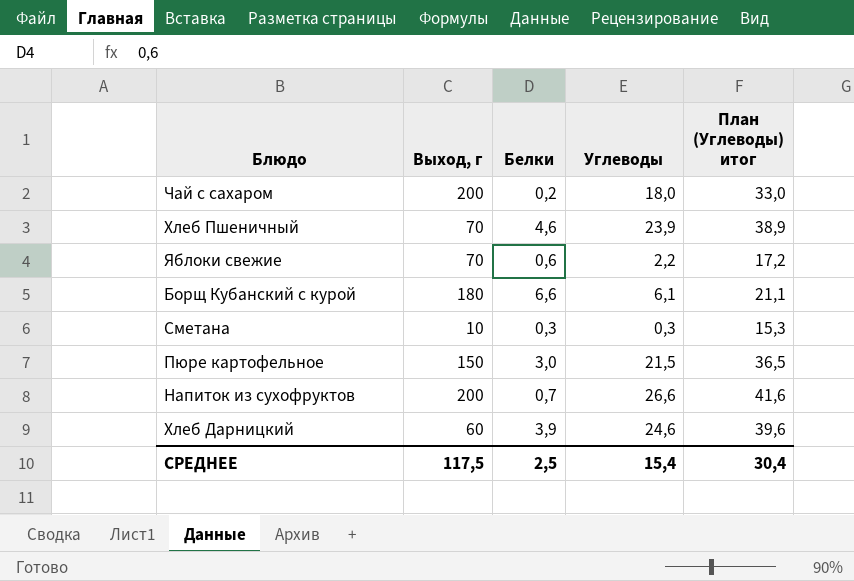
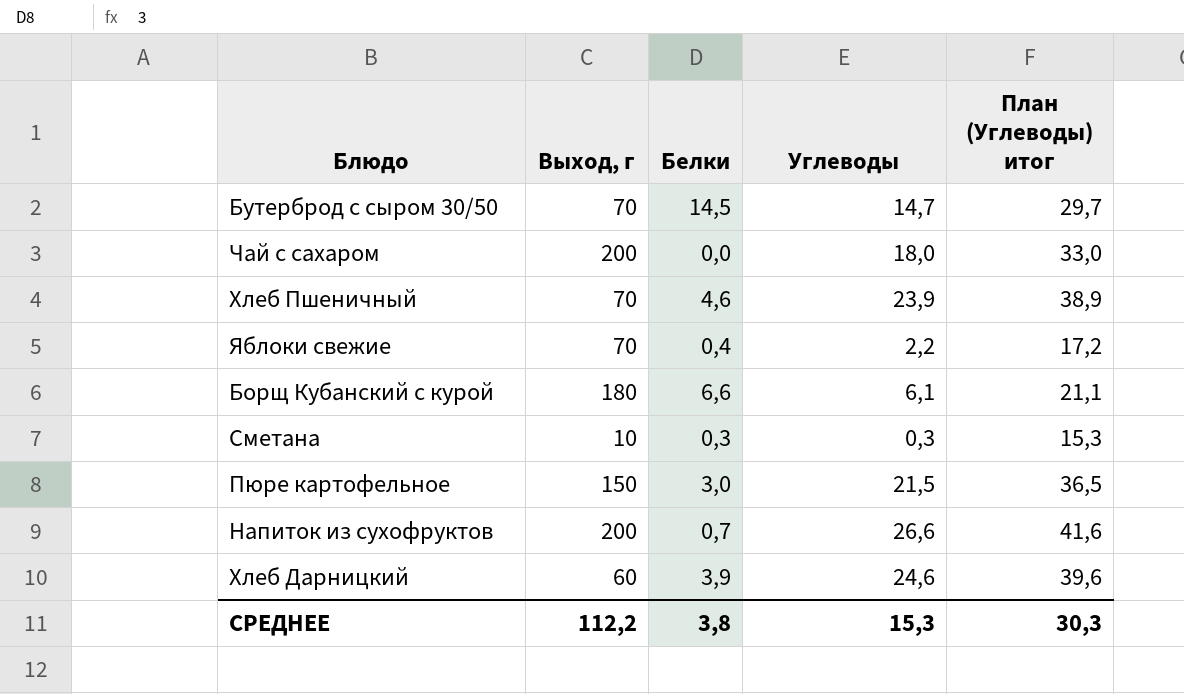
row Бутерброд с сыром 30/50: none -> 70 | 14,5 | 14,7 | 29,7
Чай с сахаром | Белки: 0,2 -> 0,0
Яблоки свежие | Белки: 0,6 -> 0,4
СРЕДНЕЕ | Выход, г: 117,5 -> 112,2
СРЕДНЕЕ | Белки: 2,5 -> 3,8
СРЕДНЕЕ | Углеводы: 15,4 -> 15,3
СРЕДНЕЕ | План (Углеводы) итог: 30,4 -> 30,3

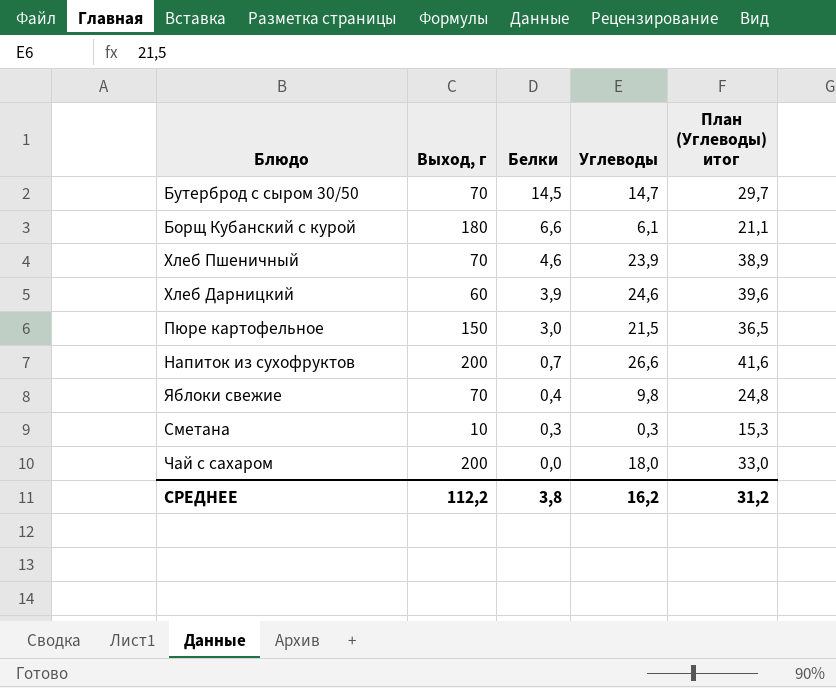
row order: none -> Белки descending
Яблоки свежие | Углеводы: 2,2 -> 9,8
Яблоки свежие | План (Углеводы) итог: 17,2 -> 24,8
СРЕДНЕЕ | Углеводы: 15,3 -> 16,2
СРЕДНЕЕ | План (Углеводы) итог: 30,3 -> 31,2

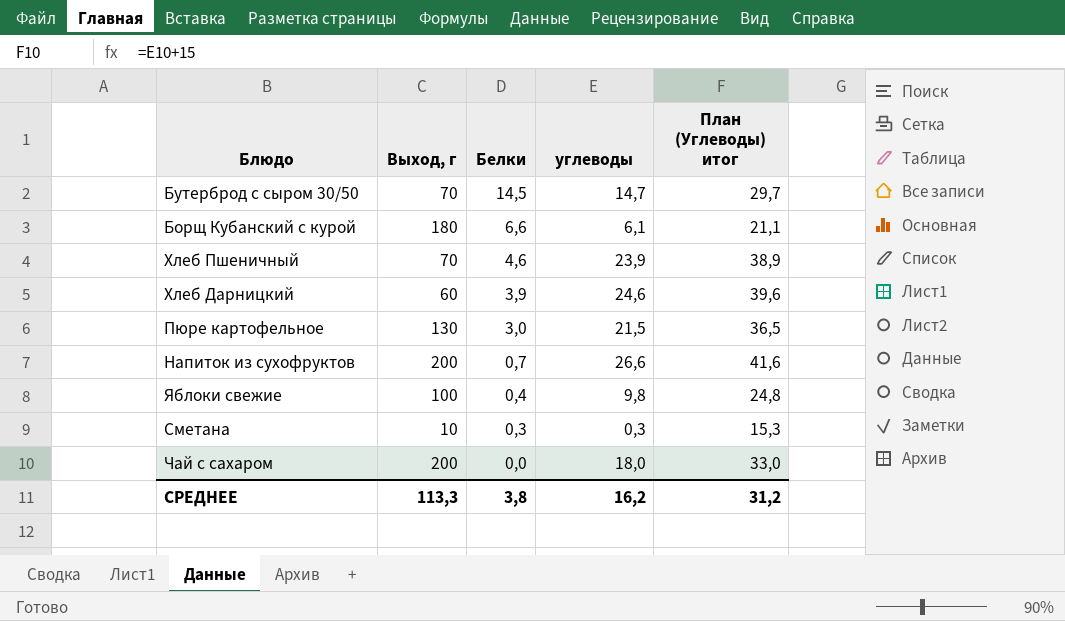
column name: Углеводы -> углеводы
Пюре картофельное | Выход, г: 150 -> 130
Яблоки свежие | Выход, г: 70 -> 100
СРЕДНЕЕ | Выход, г: 112,2 -> 113,3

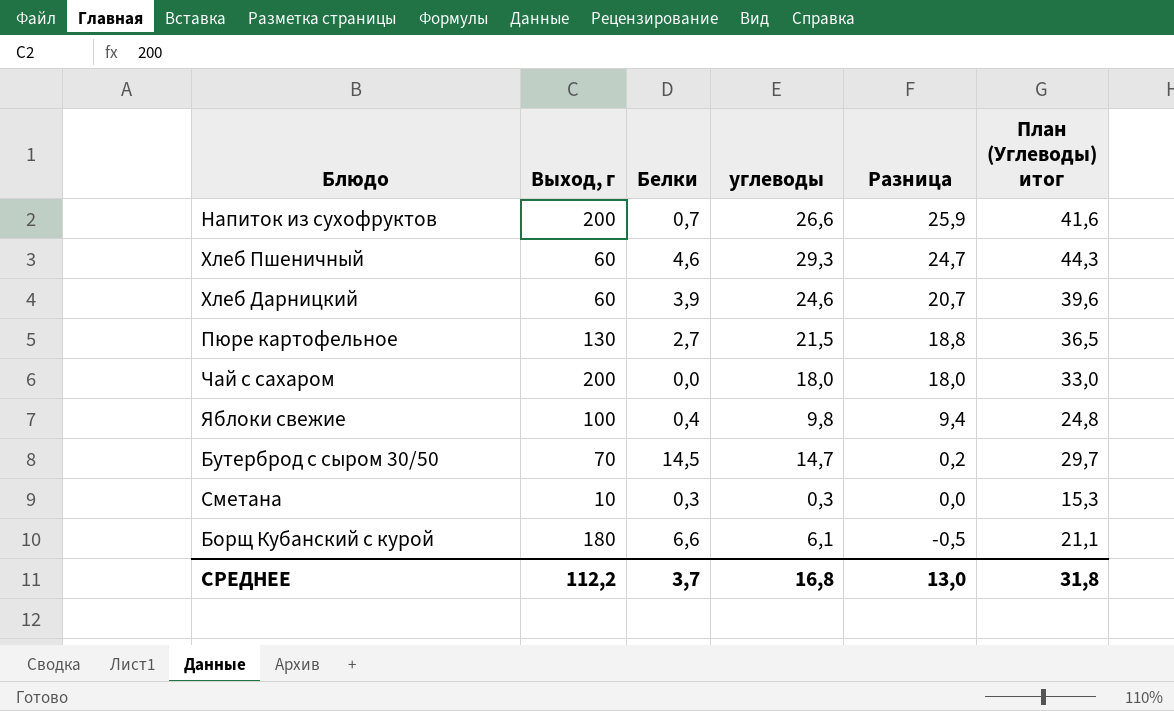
row order: Белки descending -> Разница descending
column Разница | formula: none -> [углеводы] - [Белки]
Хлеб Пшеничный | Выход, г: 70 -> 60
Хлеб Пшеничный | углеводы: 23,9 -> 29,3
Хлеб Пшеничный | План (Углеводы) итог: 38,9 -> 44,3
Пюре картофельное | Белки: 3,0 -> 2,7
СРЕДНЕЕ | Выход, г: 113,3 -> 112,2
СРЕДНЕЕ | Белки: 3,8 -> 3,7
СРЕДНЕЕ | углеводы: 16,2 -> 16,8
СРЕДНЕЕ | План (Углеводы) итог: 31,2 -> 31,8

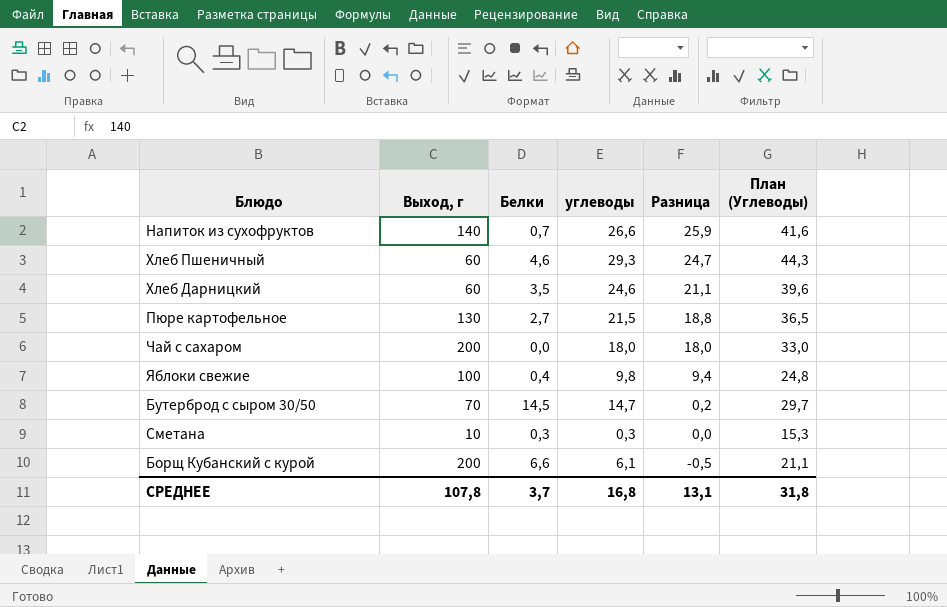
column name: План (Углеводы) итог -> План (Углеводы)
Напиток из сухофруктов | Выход, г: 200 -> 140
Хлеб Дарницкий | Белки: 3,9 -> 3,5
Хлеб Дарницкий | Разница: 20,7 -> 21,1
Борщ Кубанский с курой | Выход, г: 180 -> 200
СРЕДНЕЕ | Выход, г: 112,2 -> 107,8
СРЕДНЕЕ | Разница: 13,0 -> 13,1

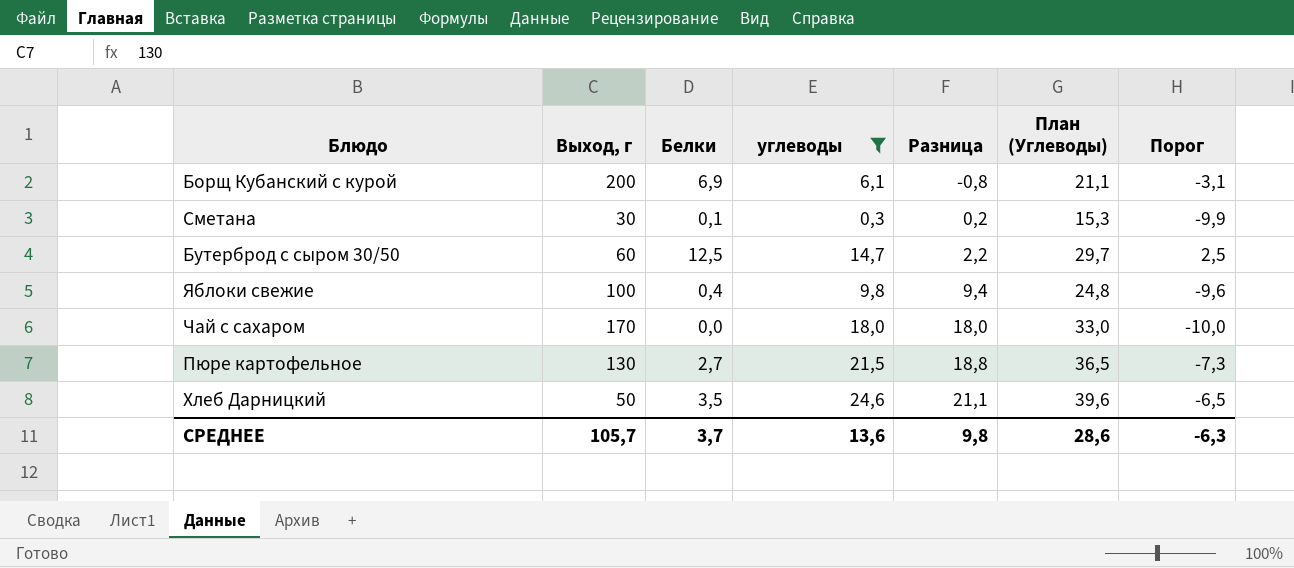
filter: none -> углеводы <= 24,6
row order: Разница descending -> Разница ascending
column Порог | formula: none -> [Белки] - 10
Борщ Кубанский с курой | Белки: 6,6 -> 6,9
Борщ Кубанский с курой | Разница: -0,5 -> -0,8
Сметана | Выход, г: 10 -> 30
Сметана | Белки: 0,3 -> 0,1
Сметана | Разница: 0,0 -> 0,2
Бутерброд с сыром 30/50 | Выход, г: 70 -> 60
Бутерброд с сыром 30/50 | Белки: 14,5 -> 12,5
Бутерброд с сыром 30/50 | Разница: 0,2 -> 2,2
Чай с сахаром | Выход, г: 200 -> 170
Хлеб Дарницкий | Выход, г: 60 -> 50
СРЕДНЕЕ | Выход, г: 107,8 -> 105,7
СРЕДНЕЕ | углеводы: 16,8 -> 13,6
СРЕДНЕЕ | Разница: 13,1 -> 9,8
СРЕДНЕЕ | План (Углеводы): 31,8 -> 28,6

